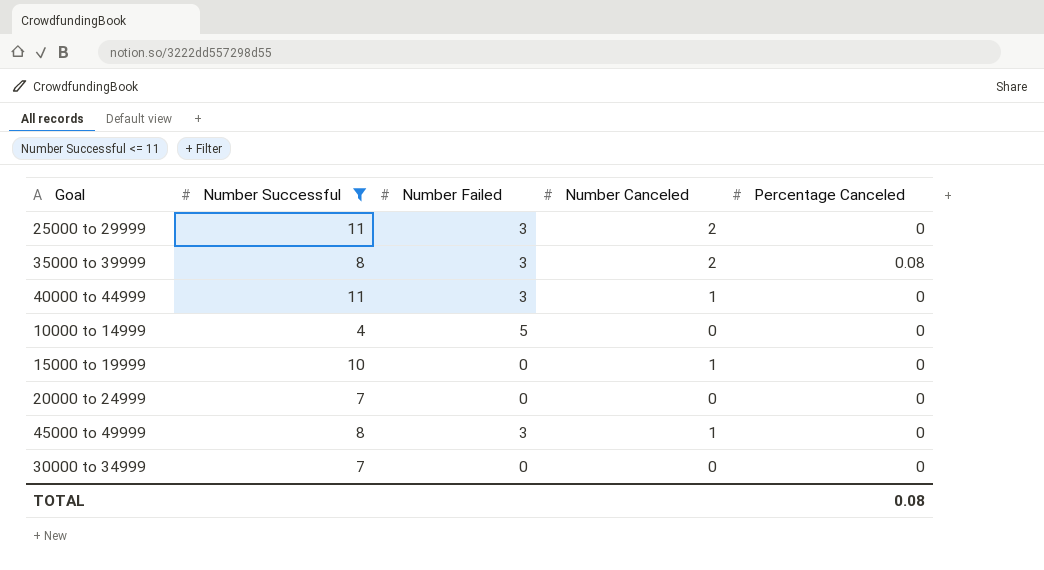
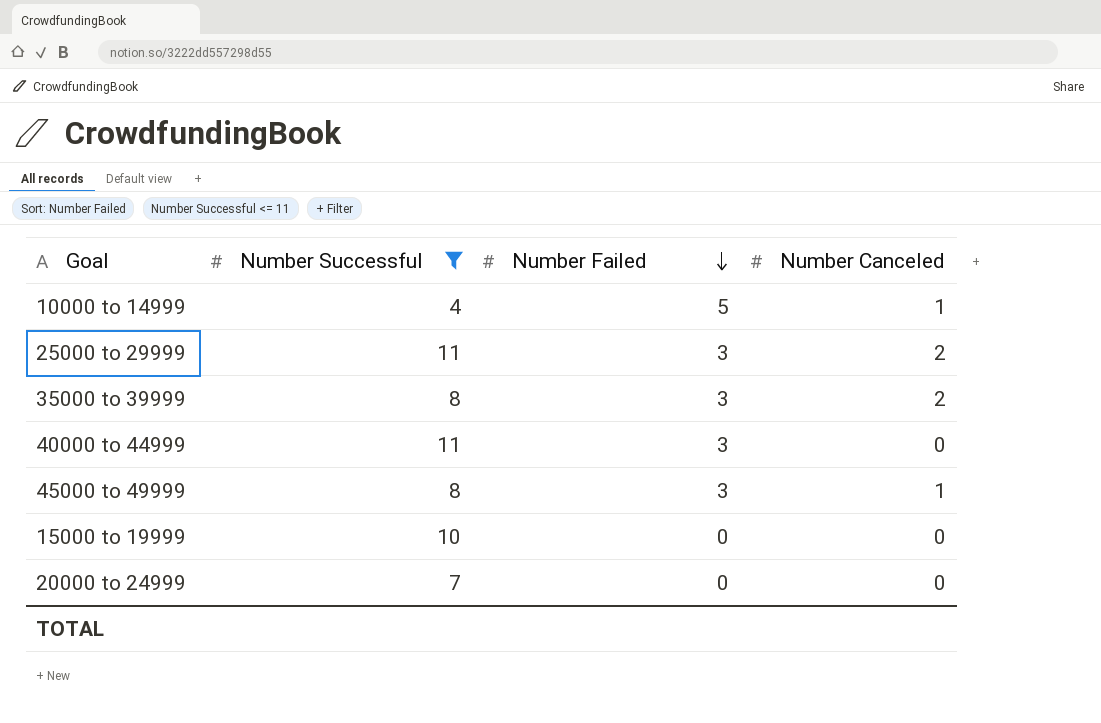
row order: none -> Number Failed descending
column Percentage Canceled | position: 5 -> none
row 30000 to 34999: 7 | 0 | 0 | 0 -> none
10000 to 14999 | Number Canceled: 0 -> 1
40000 to 44999 | Number Canceled: 1 -> 0
15000 to 19999 | Number Canceled: 1 -> 0

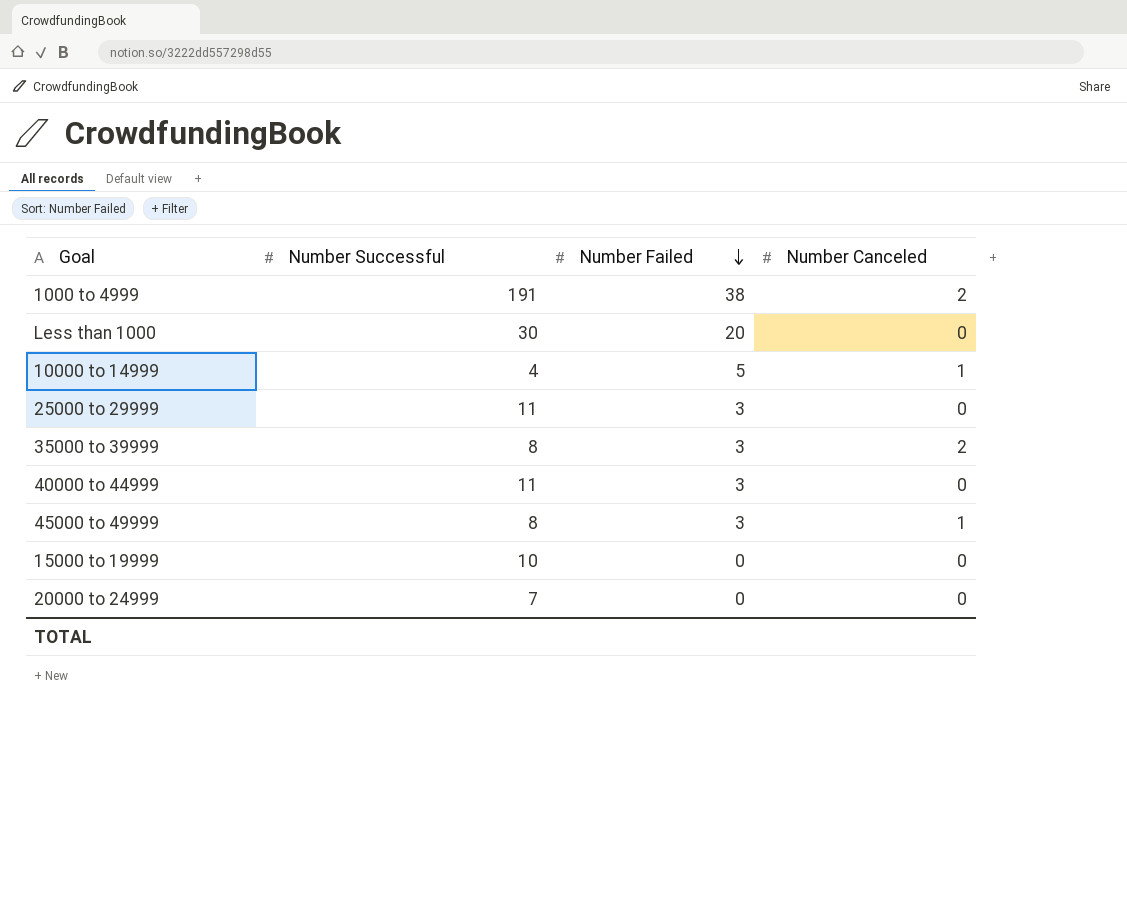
filter: Number Successful <= 11 -> none
25000 to 29999 | Number Canceled: 2 -> 0

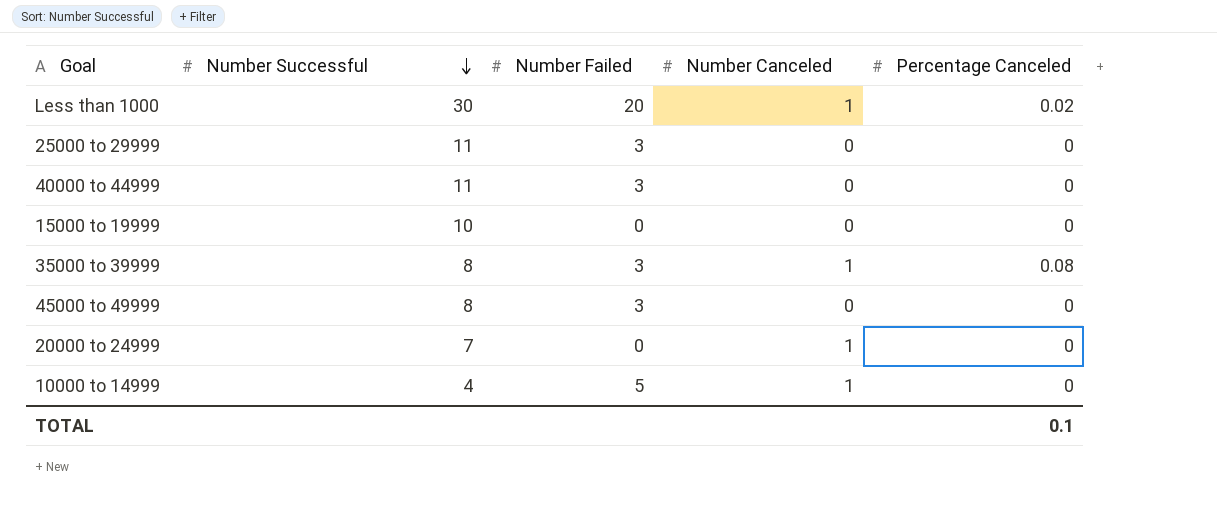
row order: Number Failed descending -> Number Successful descending
column Percentage Canceled | position: none -> 5
row 1000 to 4999: 191 | 38 | 2 -> none
Less than 1000 | Number Canceled: 0 -> 1
35000 to 39999 | Number Canceled: 2 -> 1
45000 to 49999 | Number Canceled: 1 -> 0
20000 to 24999 | Number Canceled: 0 -> 1

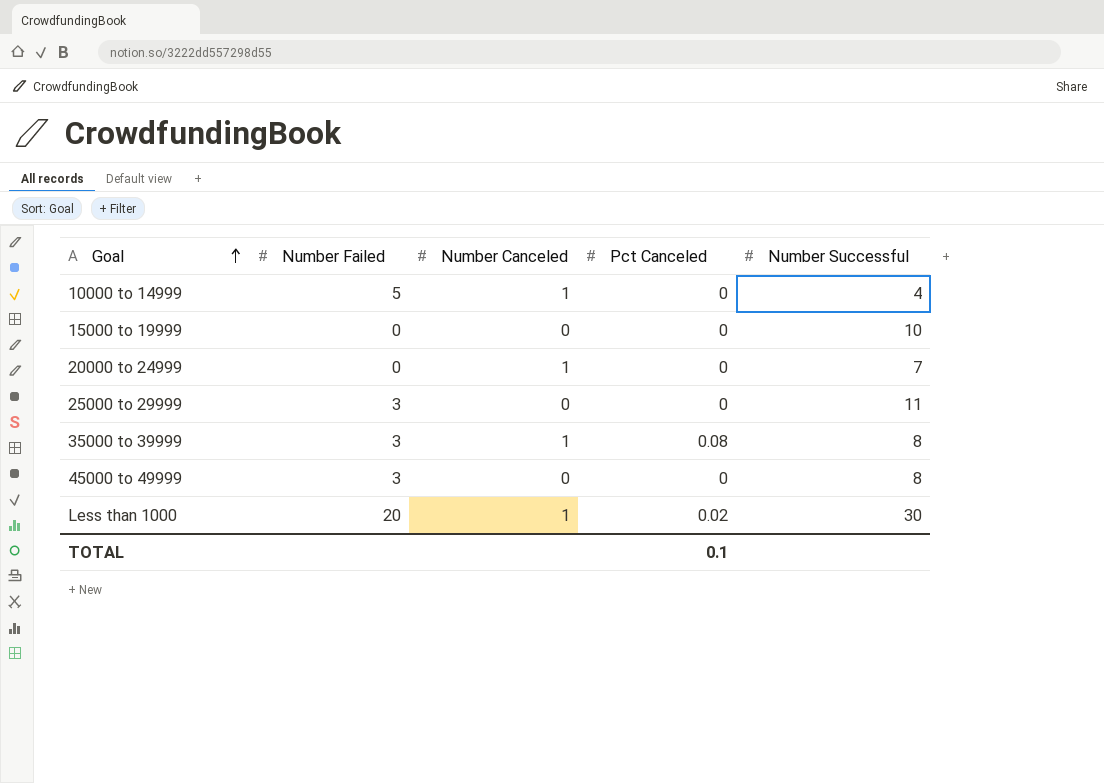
row order: Number Successful descending -> Goal ascending
column name: Percentage Canceled -> Pct Canceled
column Number Successful | position: 2 -> 5
row 40000 to 44999: 11 | 3 | 0 | 0 -> none

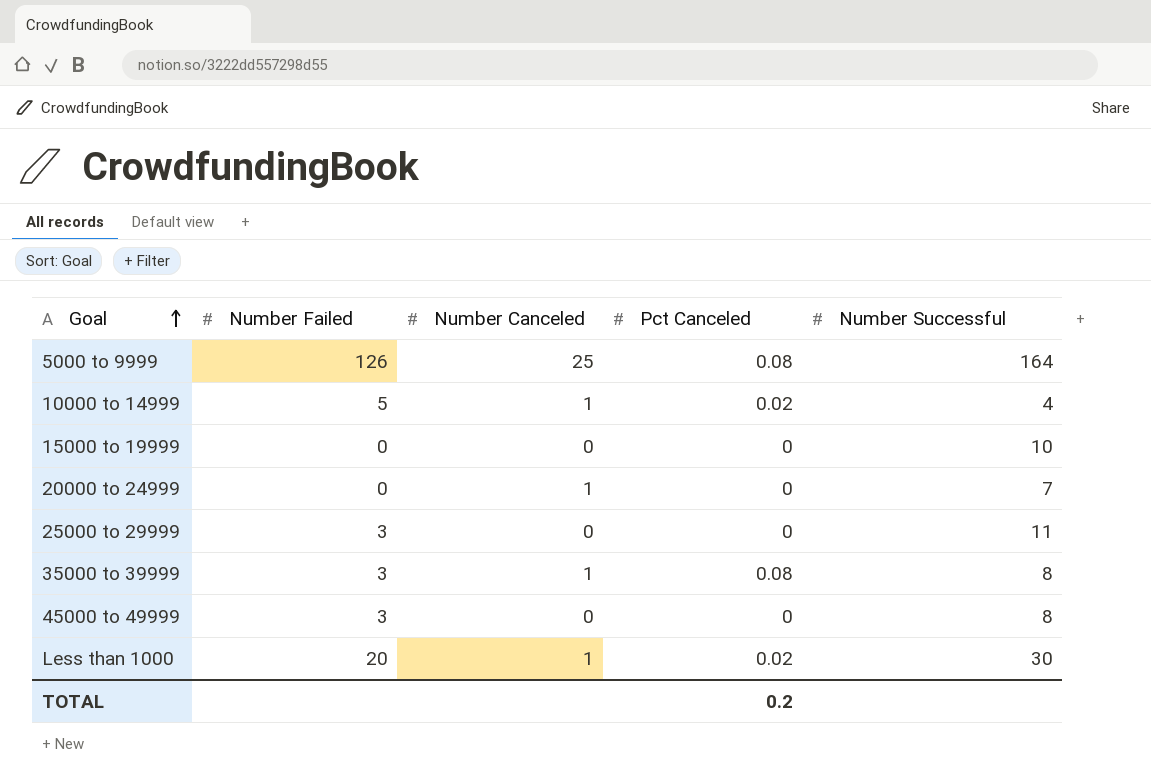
row 5000 to 9999: none -> 126 | 25 | 0.08 | 164
10000 to 14999 | Pct Canceled: 0 -> 0.02
TOTAL | Pct Canceled: 0.1 -> 0.2

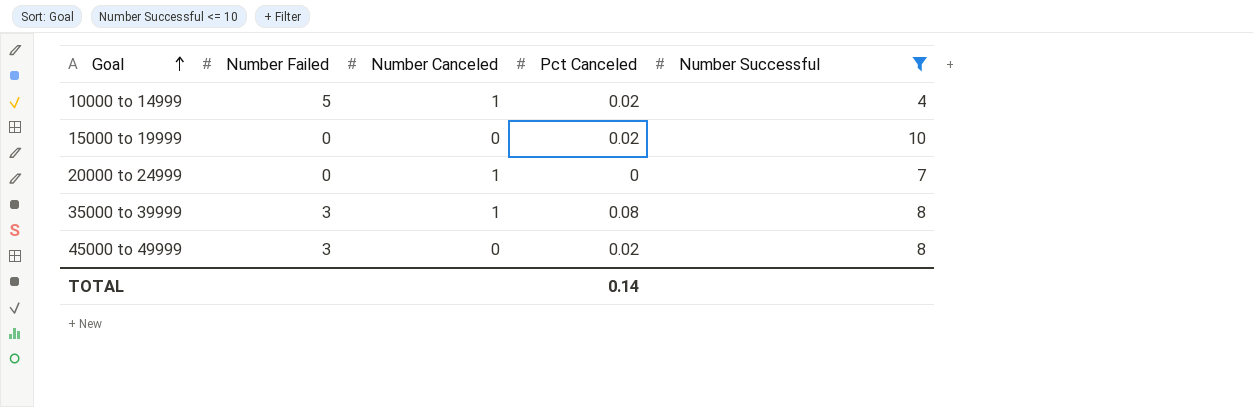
filter: none -> Number Successful <= 10
15000 to 19999 | Pct Canceled: 0 -> 0.02
45000 to 49999 | Pct Canceled: 0 -> 0.02
TOTAL | Pct Canceled: 0.2 -> 0.14

